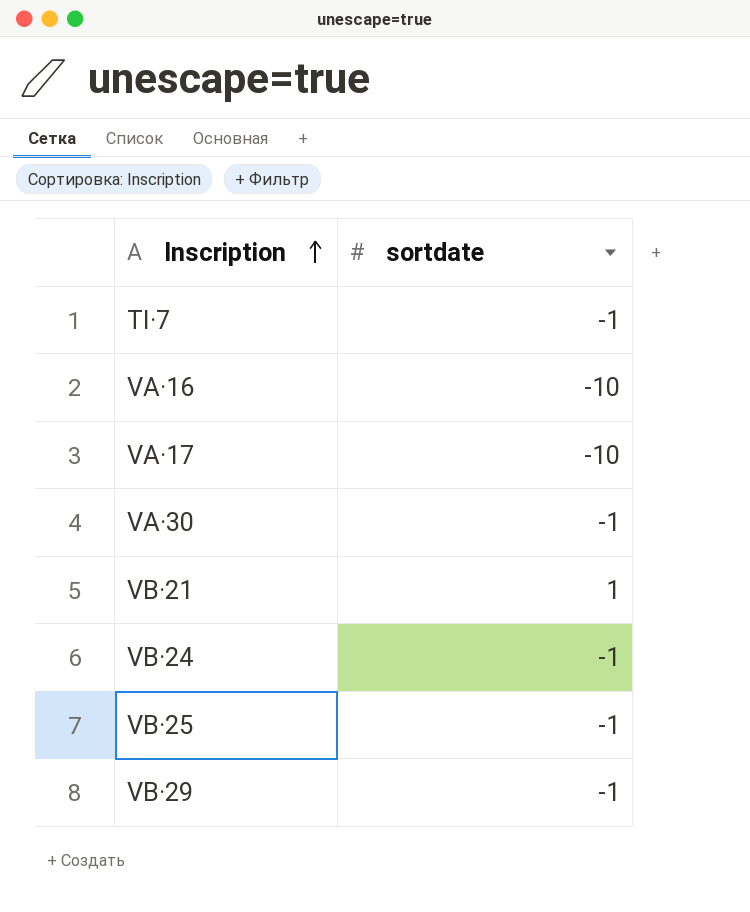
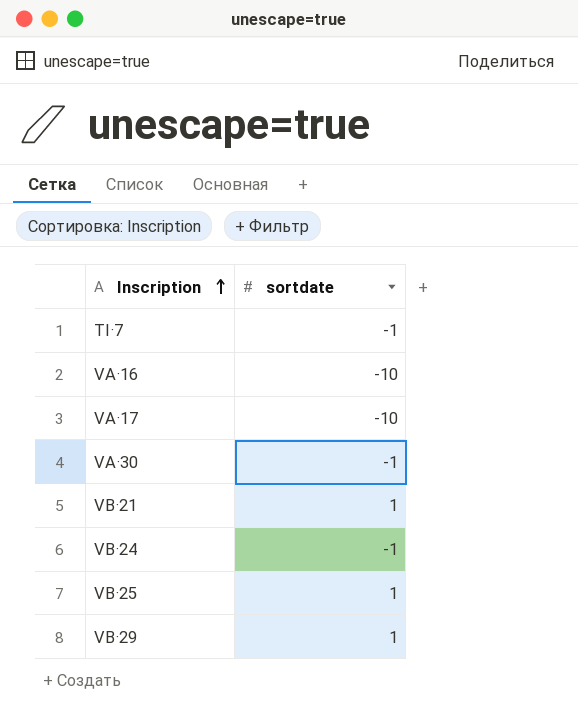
VB·25 | sortdate: -1 -> 1
VB·29 | sortdate: -1 -> 1

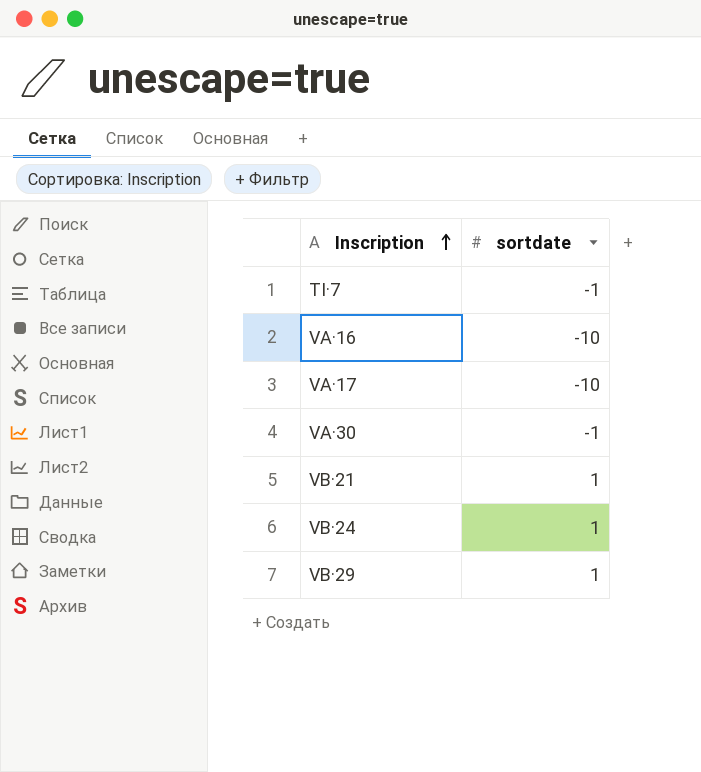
row VB·25: 1 -> none
VB·24 | sortdate: -1 -> 1

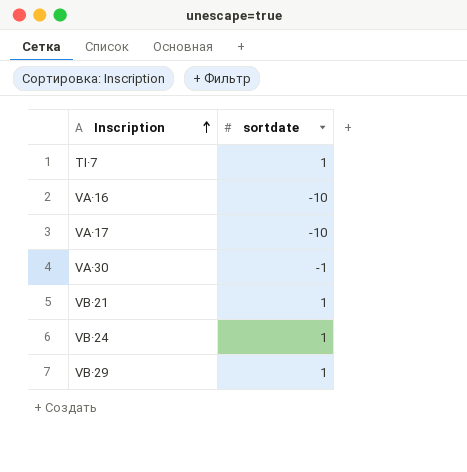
TI·7 | sortdate: -1 -> 1

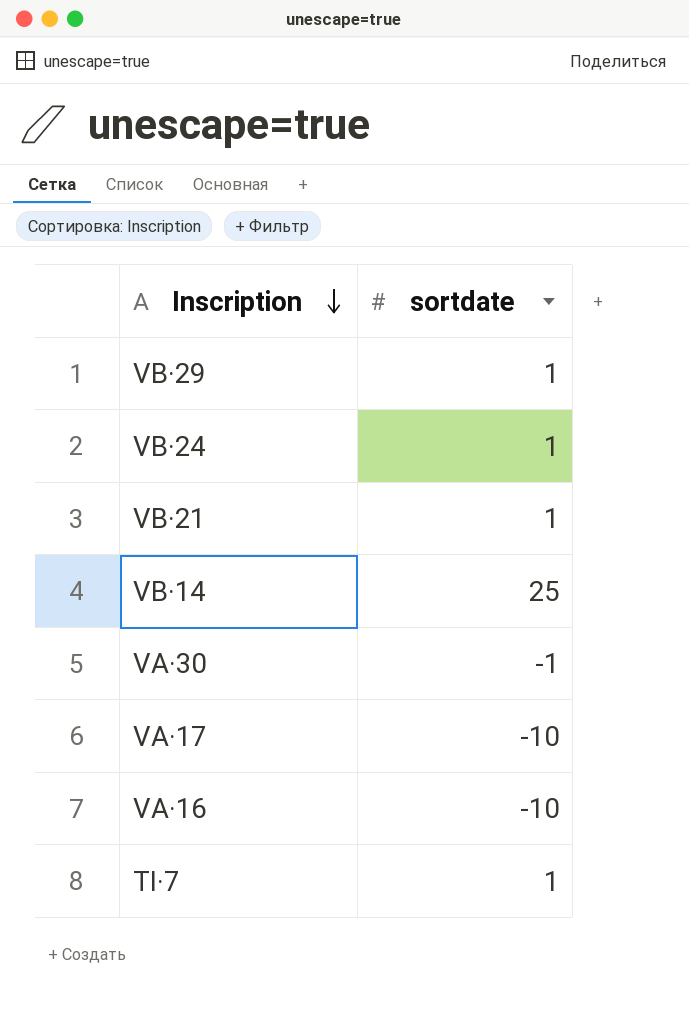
row order: Inscription ascending -> Inscription descending
row VB·14: none -> 25

